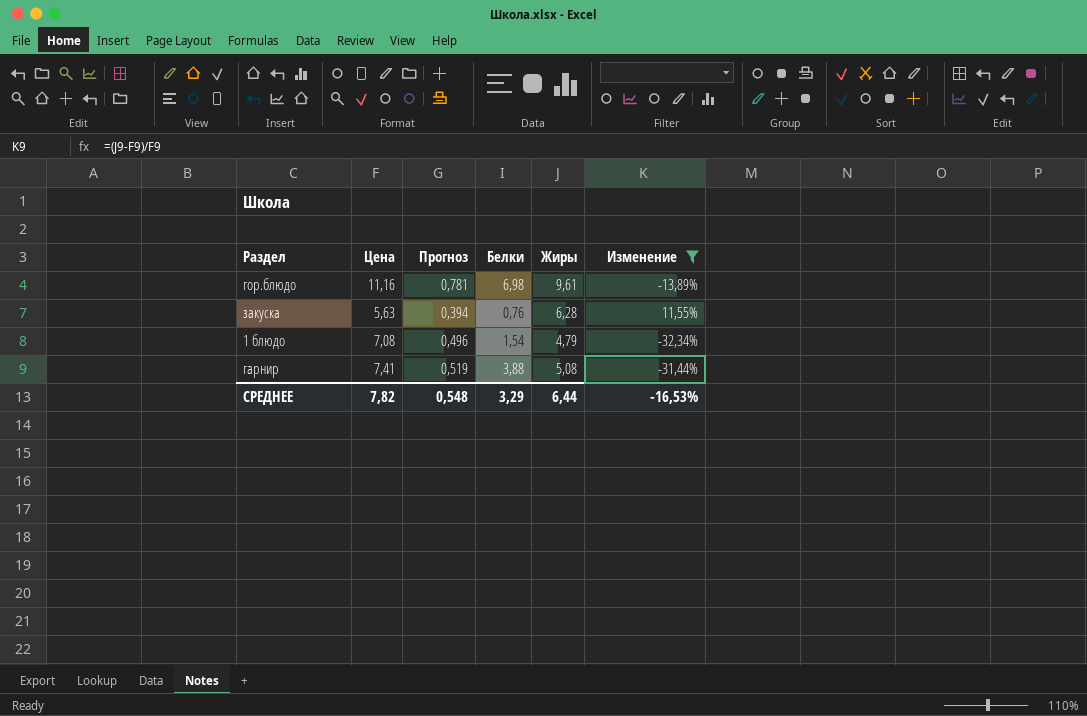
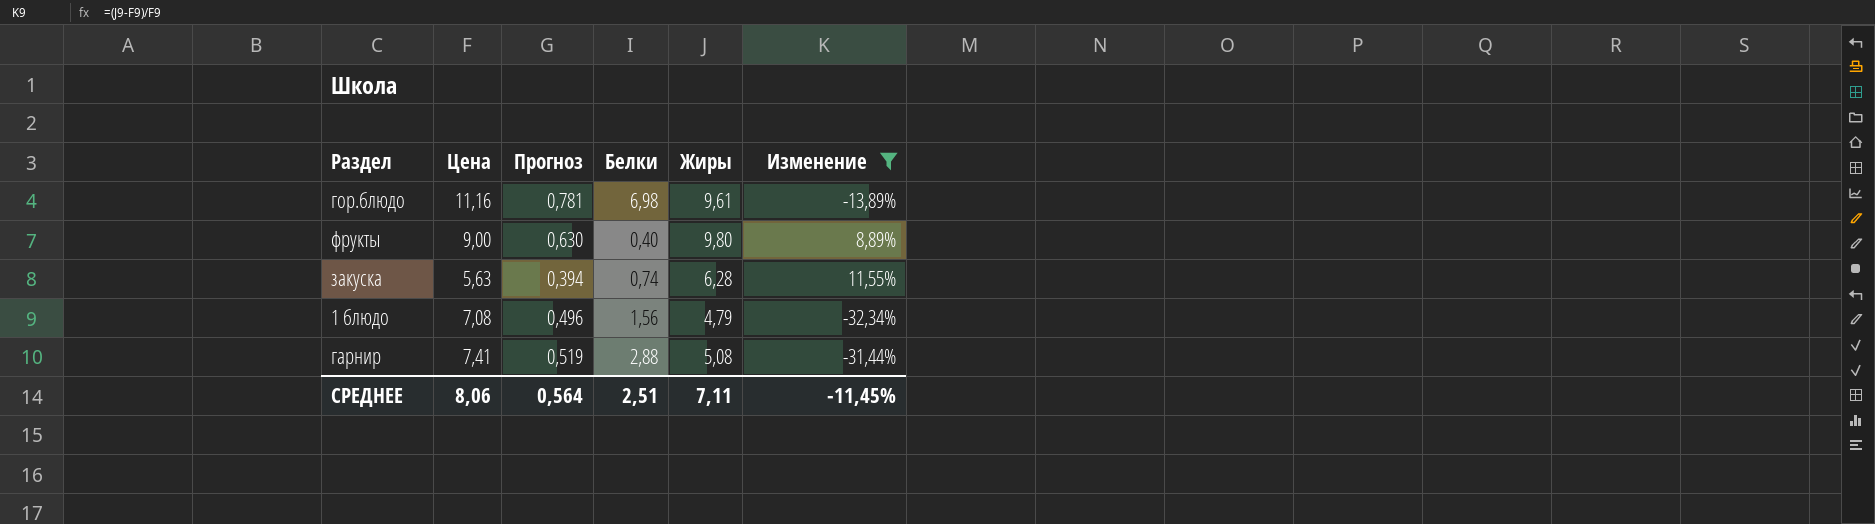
row фрукты: none -> 9,00 | 0,630 | 0,40 | 9,80 | 8,89%
закуска | Белки: 0,76 -> 0,74
1 блюдо | Белки: 1,54 -> 1,56
гарнир | Белки: 3,88 -> 2,88
СРЕДНЕЕ | Цена: 7,82 -> 8,06
СРЕДНЕЕ | Прогноз: 0,548 -> 0,564
СРЕДНЕЕ | Белки: 3,29 -> 2,51
СРЕДНЕЕ | Жиры: 6,44 -> 7,11
СРЕДНЕЕ | Изменение: -16,53% -> -11,45%

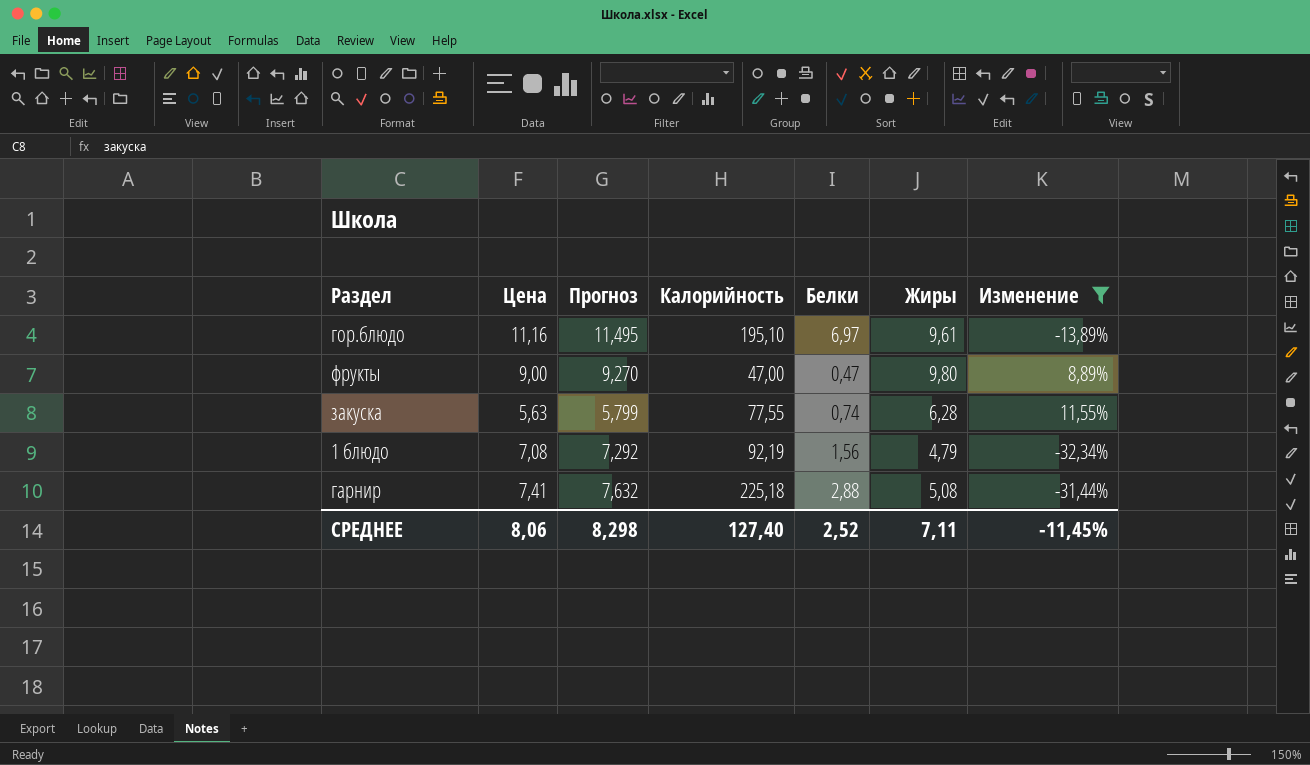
column Прогноз | formula: [Цена] * 0,07 -> [Цена] * 1,03
column Калорийность | position: none -> 4
гор.блюдо | Белки: 6,98 -> 6,97
фрукты | Белки: 0,40 -> 0,47
СРЕДНЕЕ | Прогноз: 0,564 -> 8,298
СРЕДНЕЕ | Белки: 2,51 -> 2,52

